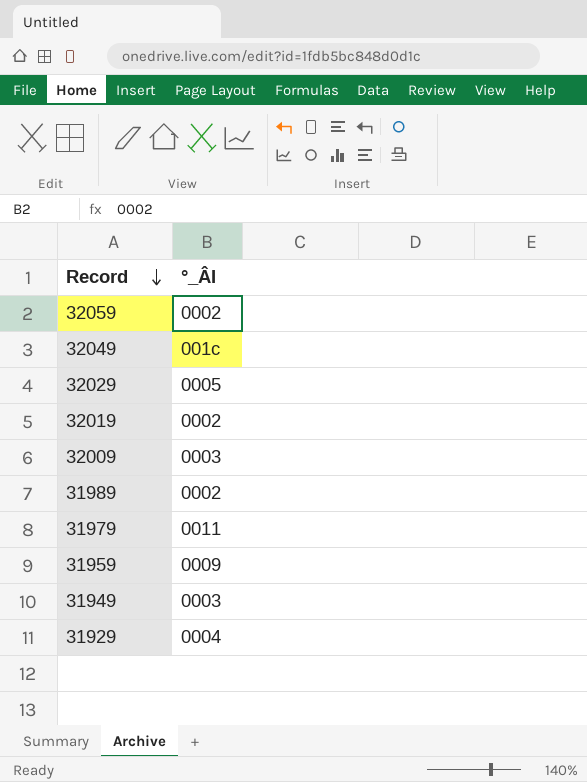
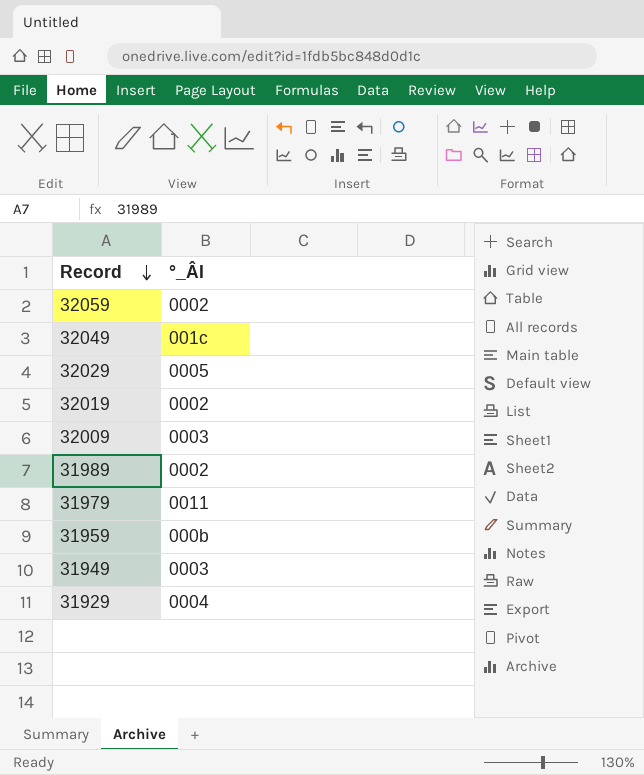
31959 | °_ÂI: 0009 -> 000b

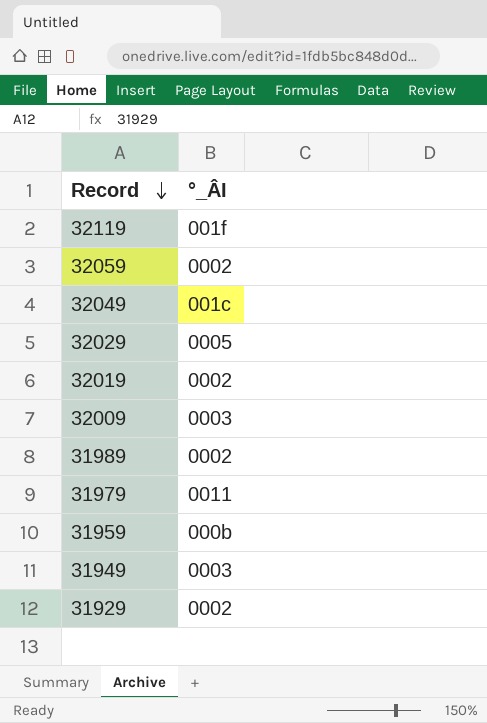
row 32119: none -> 001f
31929 | °_ÂI: 0004 -> 0002

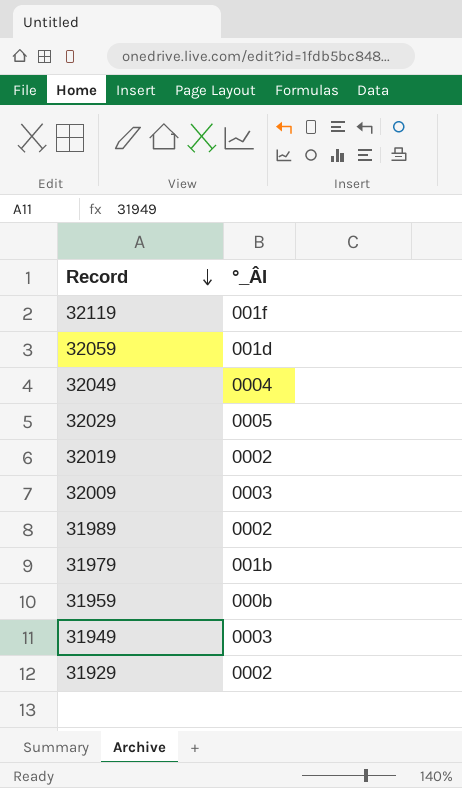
32059 | °_ÂI: 0002 -> 001d
32049 | °_ÂI: 001c -> 0004
31979 | °_ÂI: 0011 -> 001b

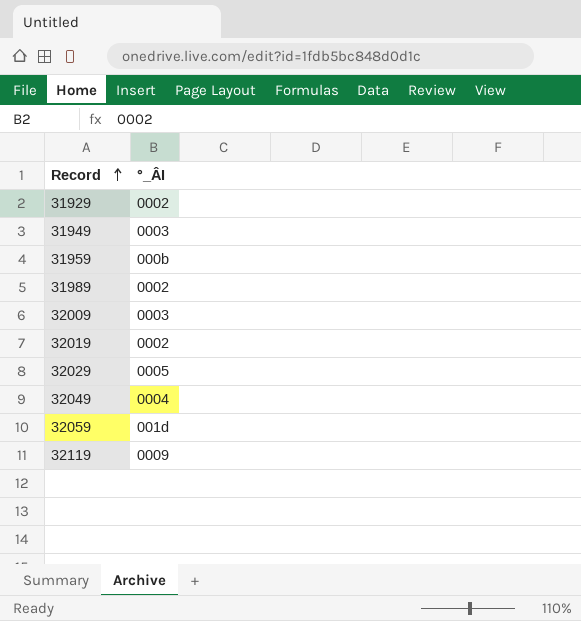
row order: Record descending -> Record ascending
row 31979: 001b -> none
32119 | °_ÂI: 001f -> 0009

